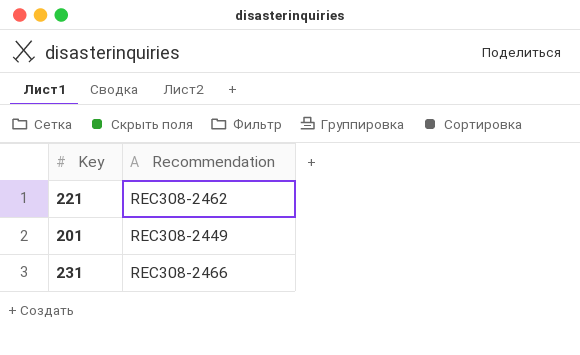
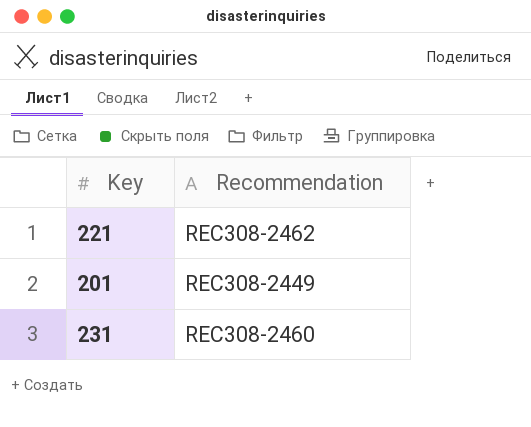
231 | Recommendation: REC308-2466 -> REC308-2460

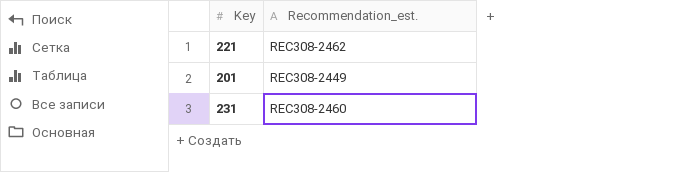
column name: Recommendation -> Recommendation_est.

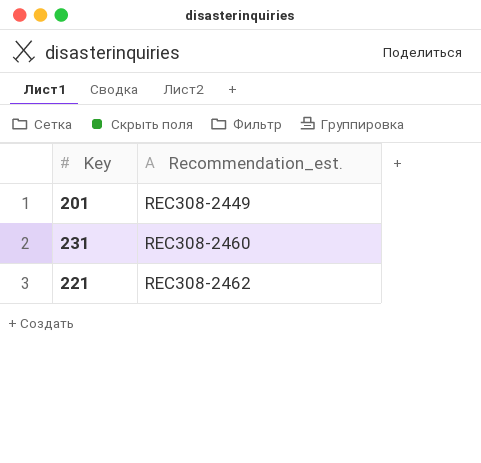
row order: none -> Recommendation_est. ascending

